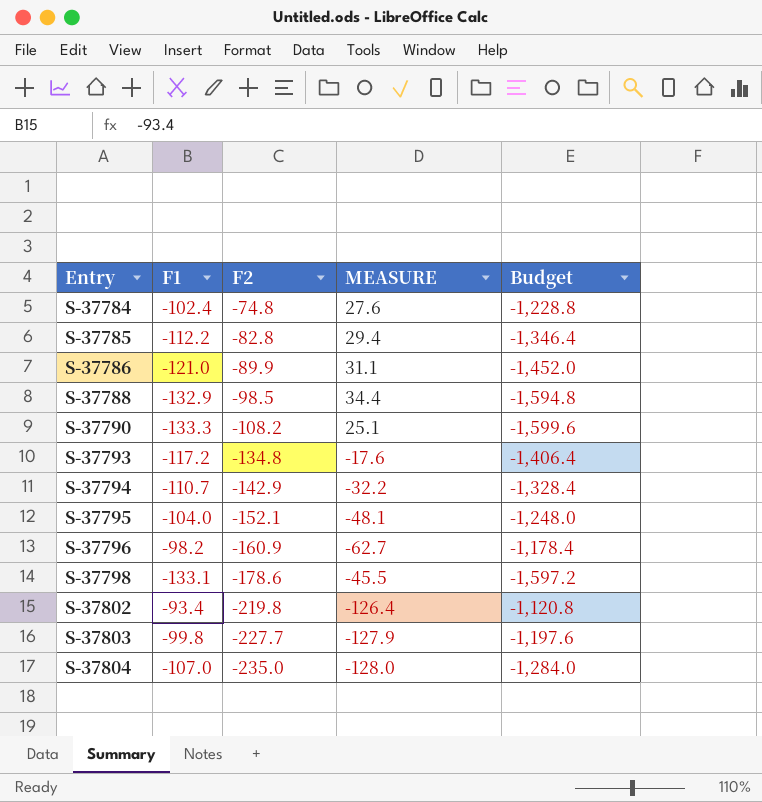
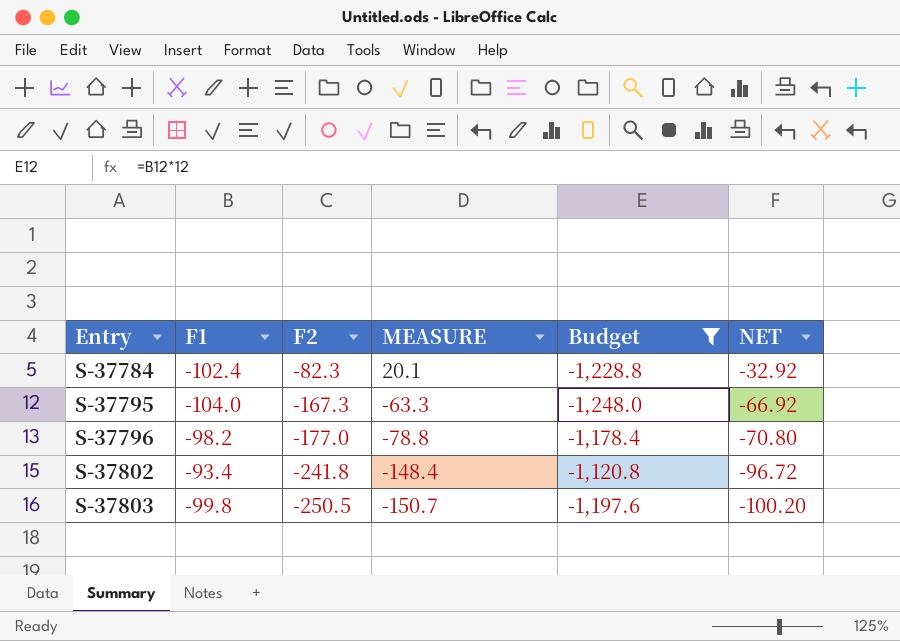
filter: none -> Budget >= -1,248.0
column NET | formula: none -> [F2] * 0.4
S-37784 | F2: -74.8 -> -82.3
S-37784 | MEASURE: 27.6 -> 20.1
S-37795 | F2: -152.1 -> -167.3
S-37795 | MEASURE: -48.1 -> -63.3
S-37796 | F2: -160.9 -> -177.0
S-37796 | MEASURE: -62.7 -> -78.8
S-37802 | F2: -219.8 -> -241.8
S-37802 | MEASURE: -126.4 -> -148.4
S-37803 | F2: -227.7 -> -250.5
S-37803 | MEASURE: -127.9 -> -150.7

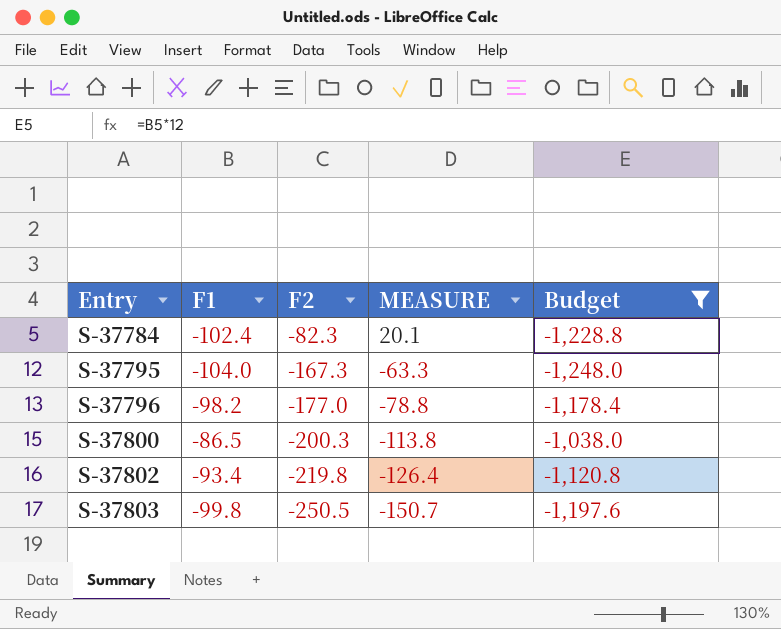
column NET | formula: [F2] * 0.4 -> none
row S-37800: none -> -86.5 | -200.3 | -113.8 | -1,038.0
S-37802 | F2: -241.8 -> -219.8
S-37802 | MEASURE: -148.4 -> -126.4

